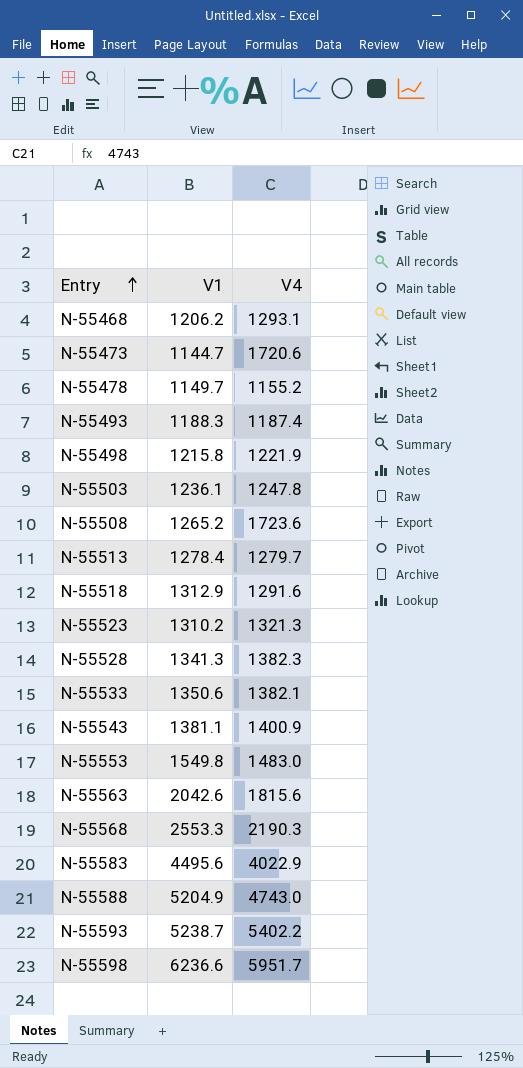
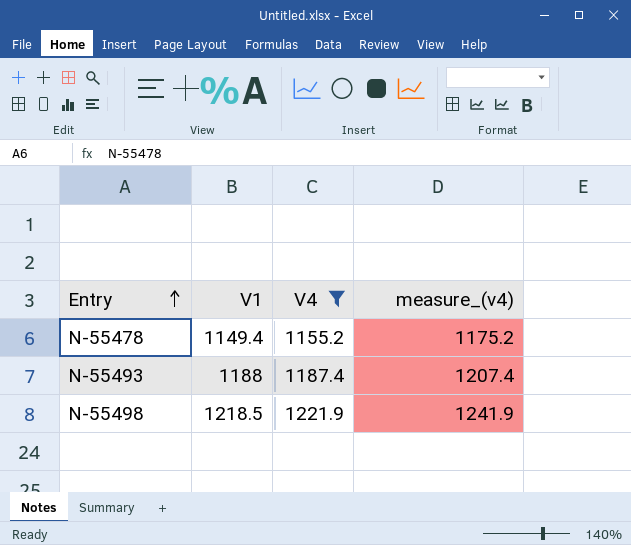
filter: none -> V4 <= 1221.9
column measure_(v4) | formula: none -> [V4] + 20
N-55478 | V1: 1149.7 -> 1149.4
N-55493 | V1: 1188.3 -> 1188
N-55498 | V1: 1215.8 -> 1218.5

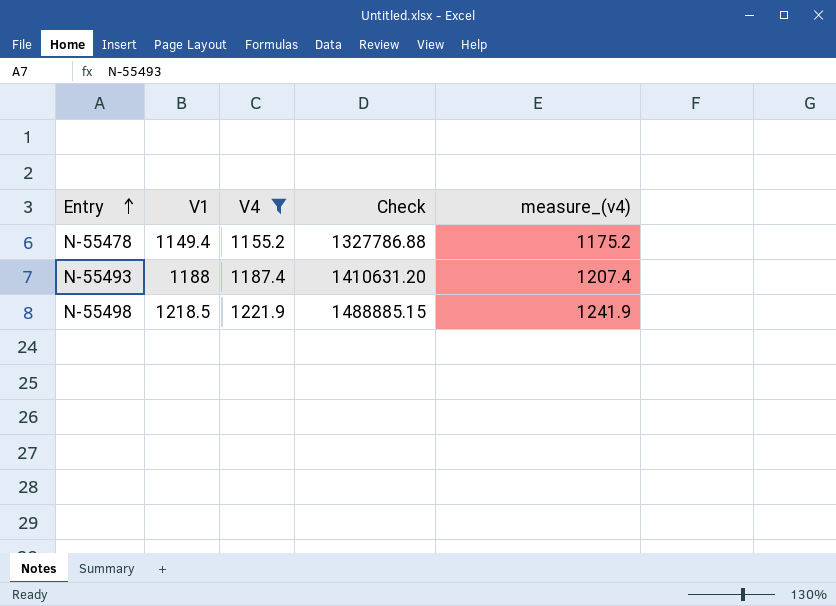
column Check | formula: none -> [V1] * [V4]

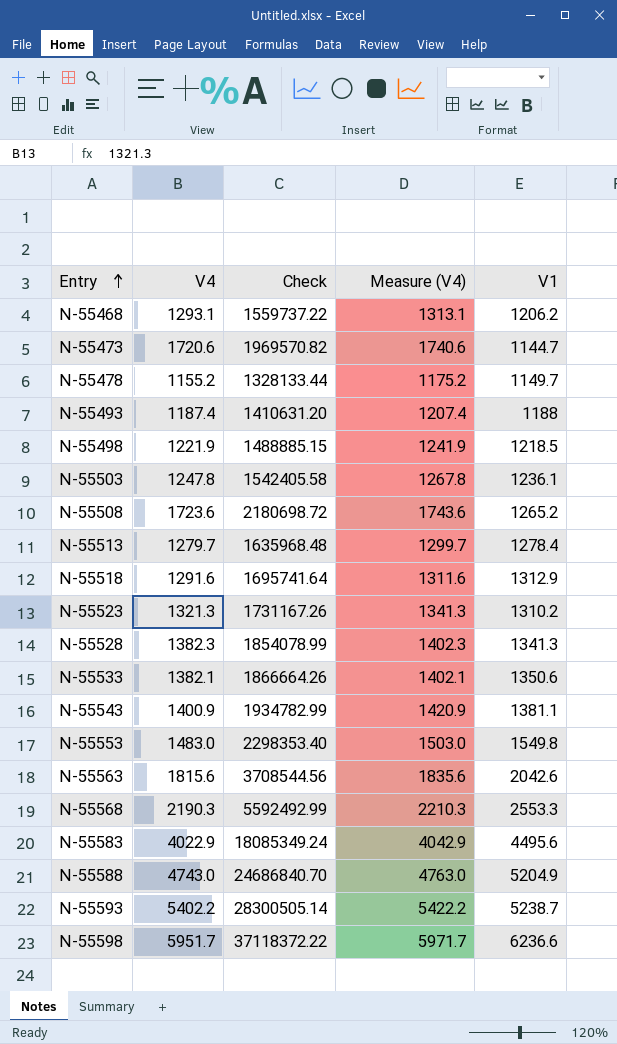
filter: V4 <= 1221.9 -> none
column name: measure_(v4) -> Measure (V4)
column V1 | position: 2 -> 5
N-55478 | Check: 1327786.88 -> 1328133.44
N-55478 | V1: 1149.4 -> 1149.7

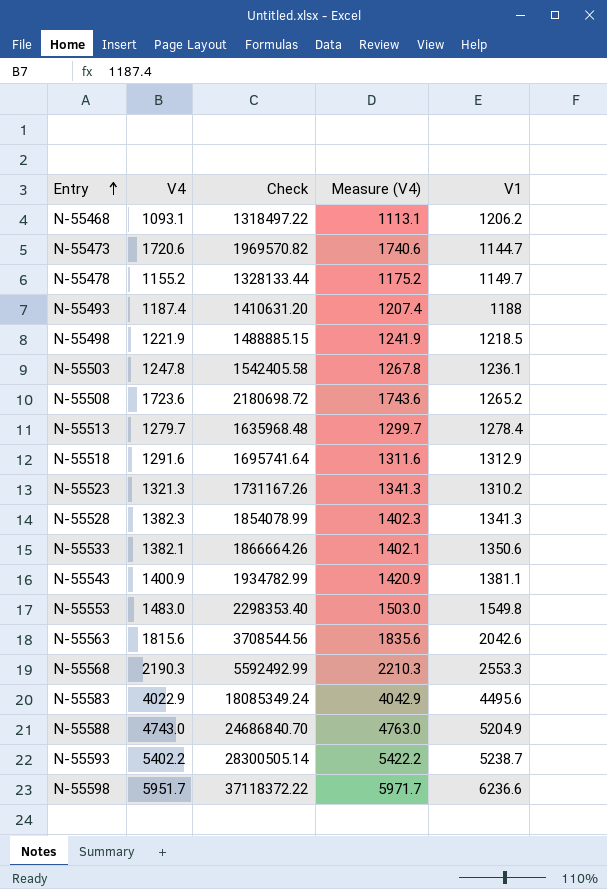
N-55468 | V4: 1293.1 -> 1093.1
N-55468 | Check: 1559737.22 -> 1318497.22
N-55468 | Measure (V4): 1313.1 -> 1113.1

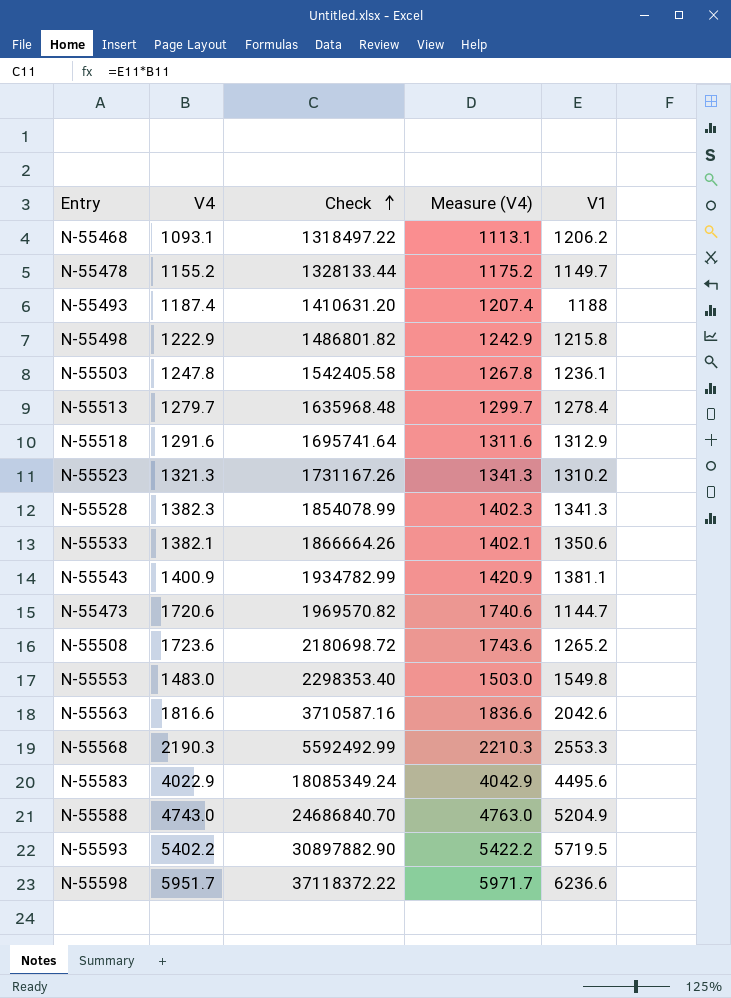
row order: Entry ascending -> Check ascending
N-55498 | V4: 1221.9 -> 1222.9
N-55498 | Check: 1488885.15 -> 1486801.82
N-55498 | Measure (V4): 1241.9 -> 1242.9
N-55498 | V1: 1218.5 -> 1215.8
N-55563 | V4: 1815.6 -> 1816.6
N-55563 | Check: 3708544.56 -> 3710587.16
N-55563 | Measure (V4): 1835.6 -> 1836.6
N-55593 | Check: 28300505.14 -> 30897882.90
N-55593 | V1: 5238.7 -> 5719.5

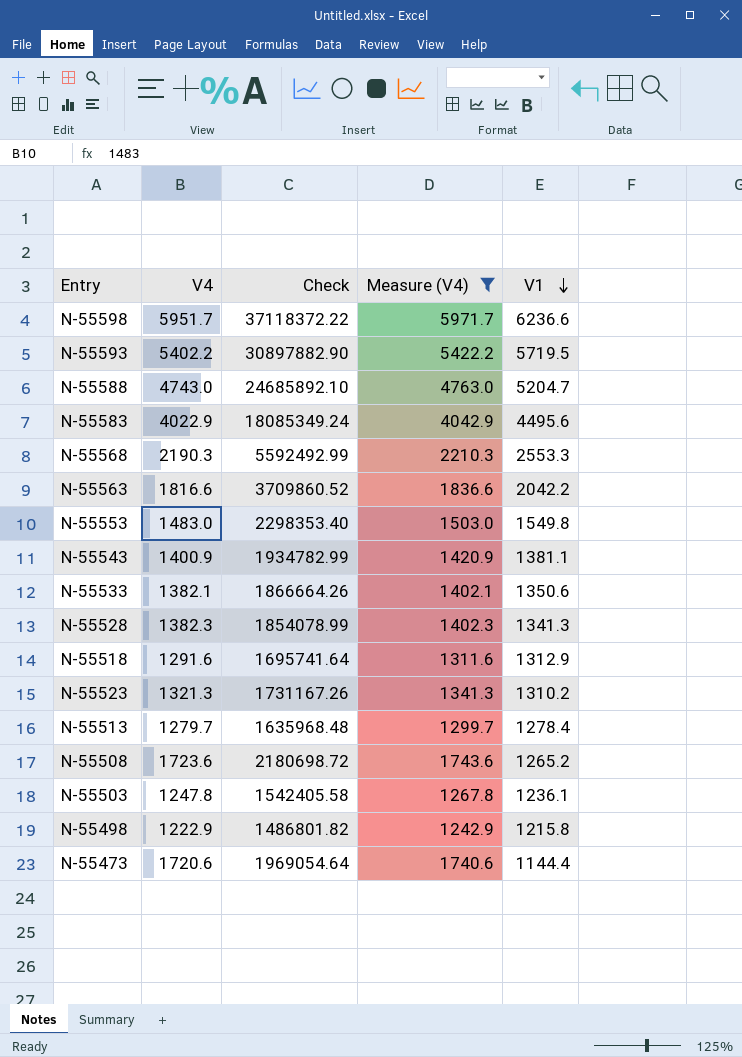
filter: none -> Measure (V4) >= 1242.9
row order: Check ascending -> V1 descending
N-55588 | Check: 24686840.70 -> 24685892.10
N-55588 | V1: 5204.9 -> 5204.7
N-55563 | Check: 3710587.16 -> 3709860.52
N-55563 | V1: 2042.6 -> 2042.2
N-55473 | Check: 1969570.82 -> 1969054.64
N-55473 | V1: 1144.7 -> 1144.4

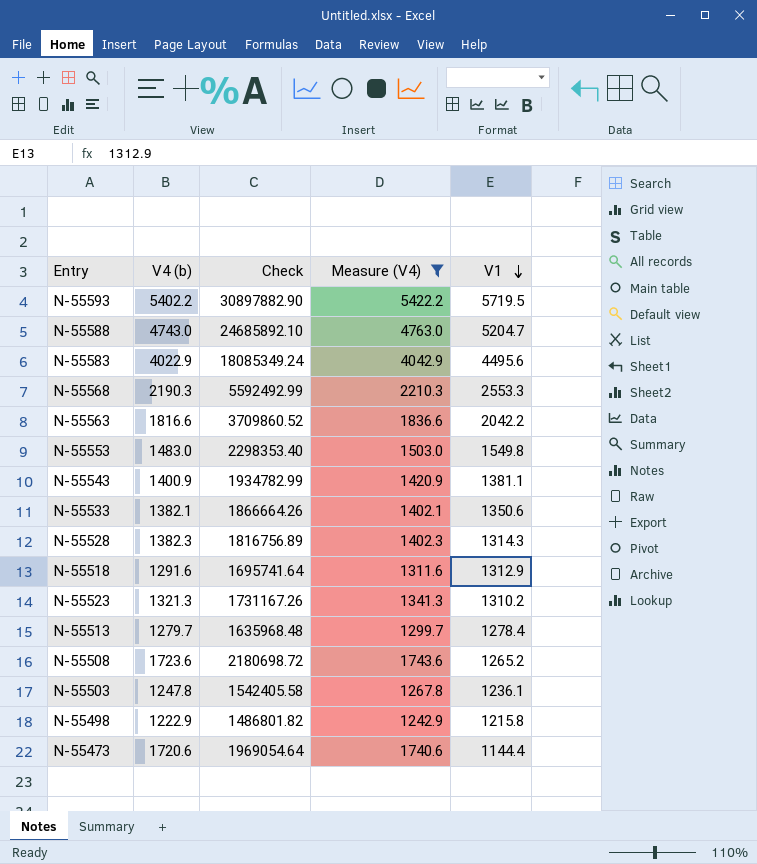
column name: V4 -> V4 (b)
row N-55598: 5951.7 | 37118372.22 | 5971.7 | 6236.6 -> none
N-55528 | Check: 1854078.99 -> 1816756.89
N-55528 | V1: 1341.3 -> 1314.3

